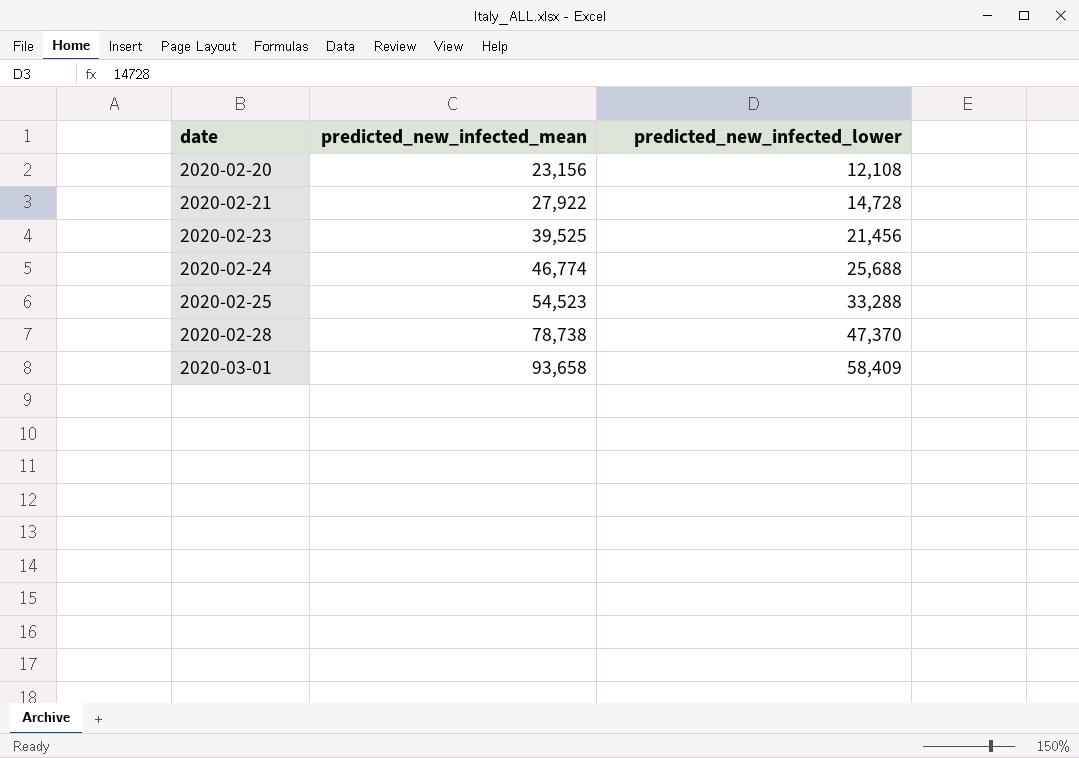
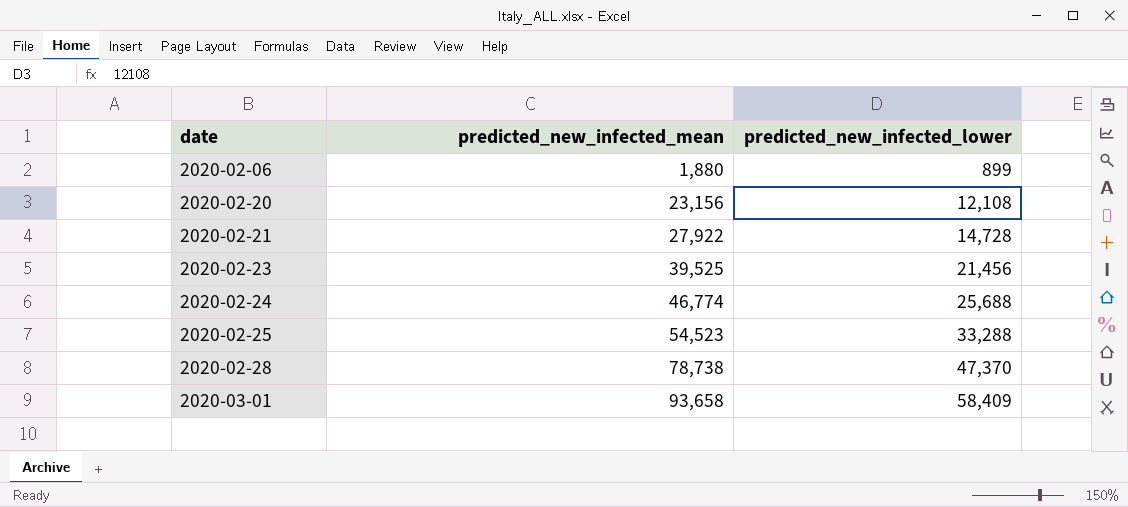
row 2020-02-06: none -> 1,880 | 899

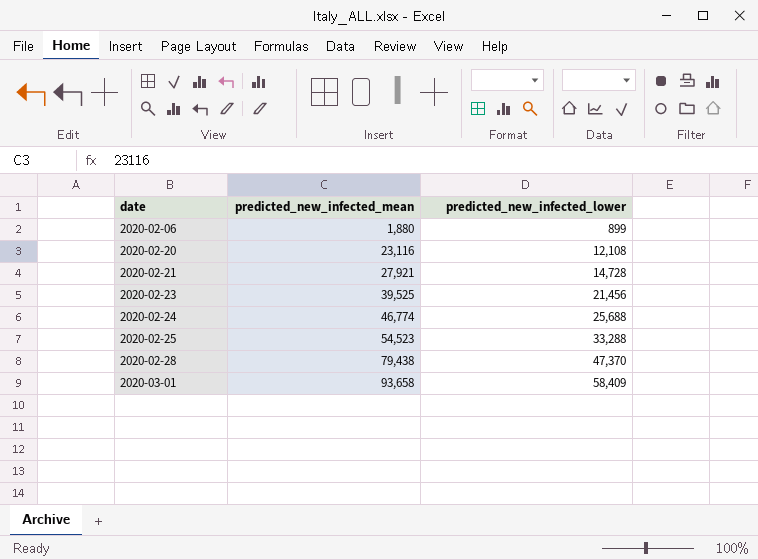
2020-02-20 | predicted_new_infected_mean: 23,156 -> 23,116
2020-02-21 | predicted_new_infected_mean: 27,922 -> 27,921
2020-02-28 | predicted_new_infected_mean: 78,738 -> 79,438

